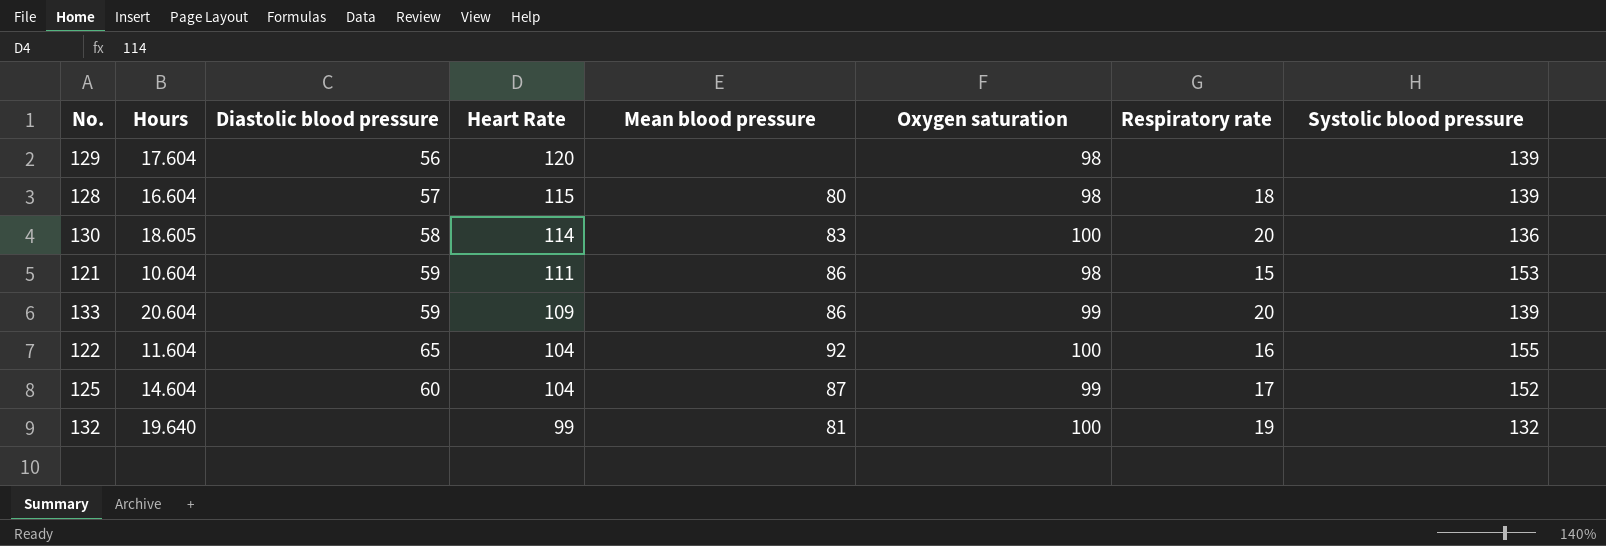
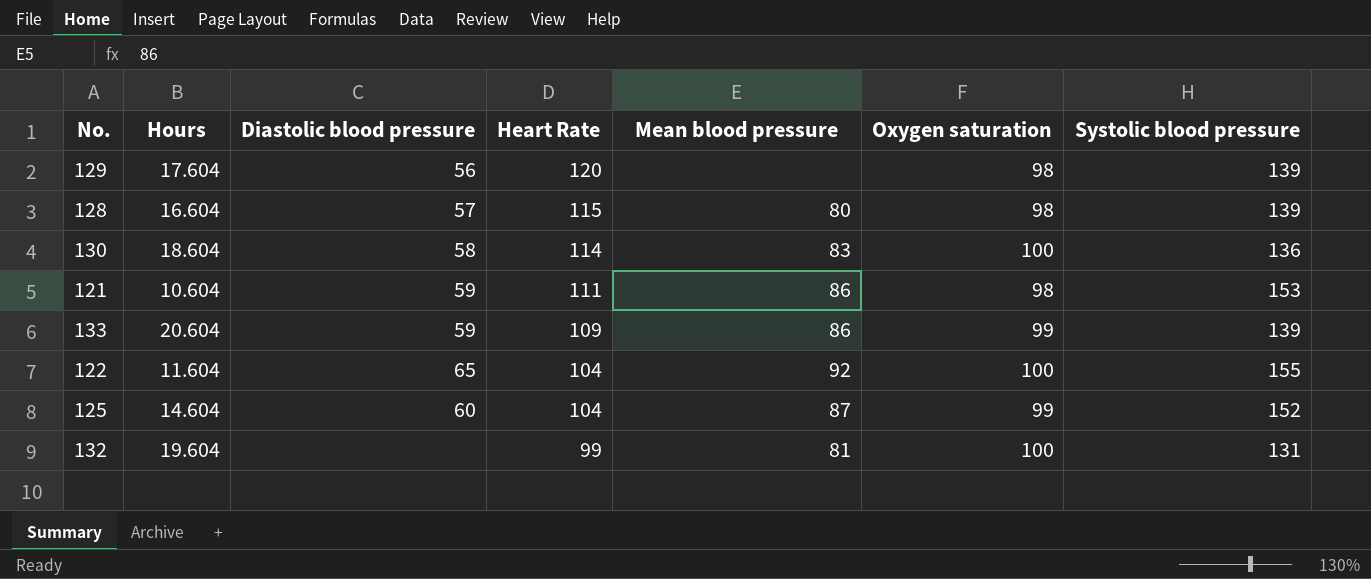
column Respiratory rate | position: 7 -> none
130 | Hours: 18.605 -> 18.604
132 | Hours: 19.640 -> 19.604
132 | Systolic blood pressure: 132 -> 131

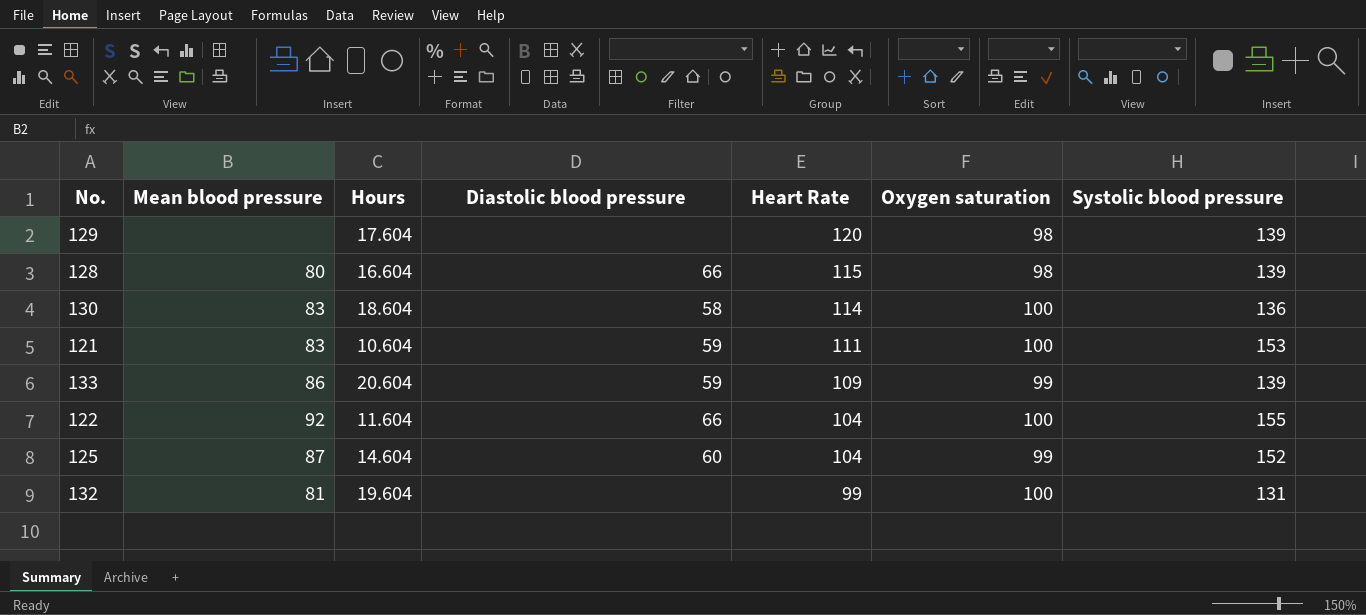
column Mean blood pressure | position: 5 -> 2
129 | Diastolic blood pressure: 56 -> none
128 | Diastolic blood pressure: 57 -> 66
121 | Mean blood pressure: 86 -> 83
121 | Oxygen saturation: 98 -> 100
122 | Diastolic blood pressure: 65 -> 66

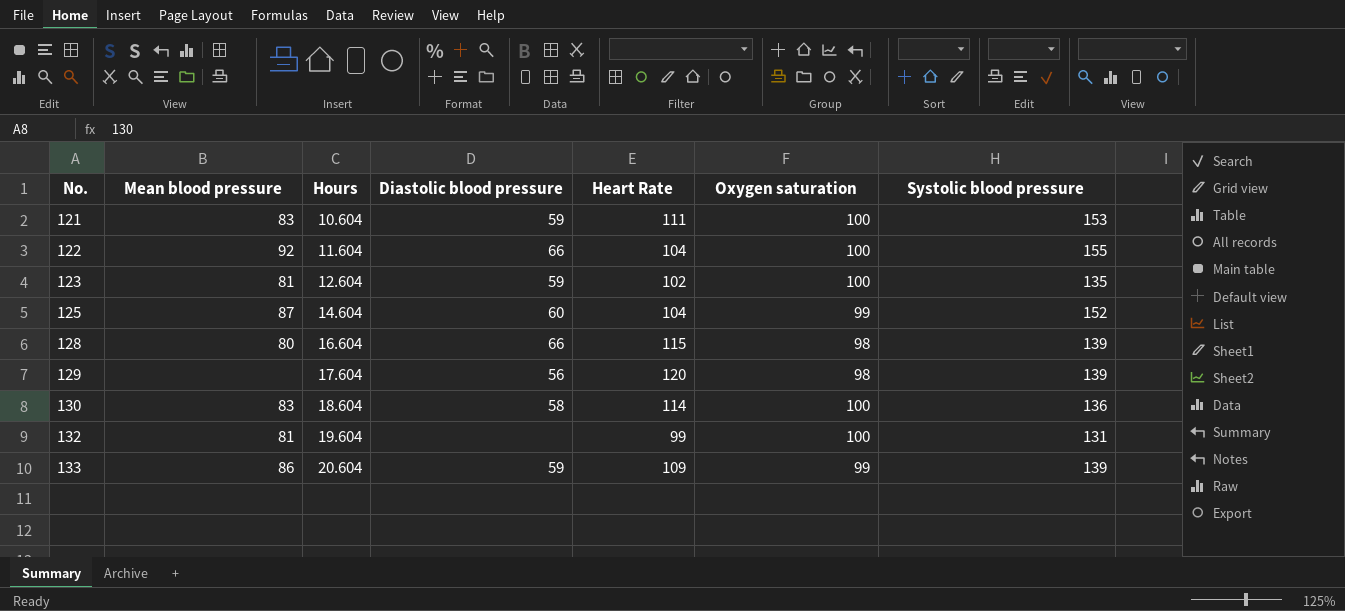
row order: Heart Rate descending -> No. ascending
row 123: none -> 81 | 12.604 | 59 | 102 | 100 | 135
129 | Diastolic blood pressure: none -> 56

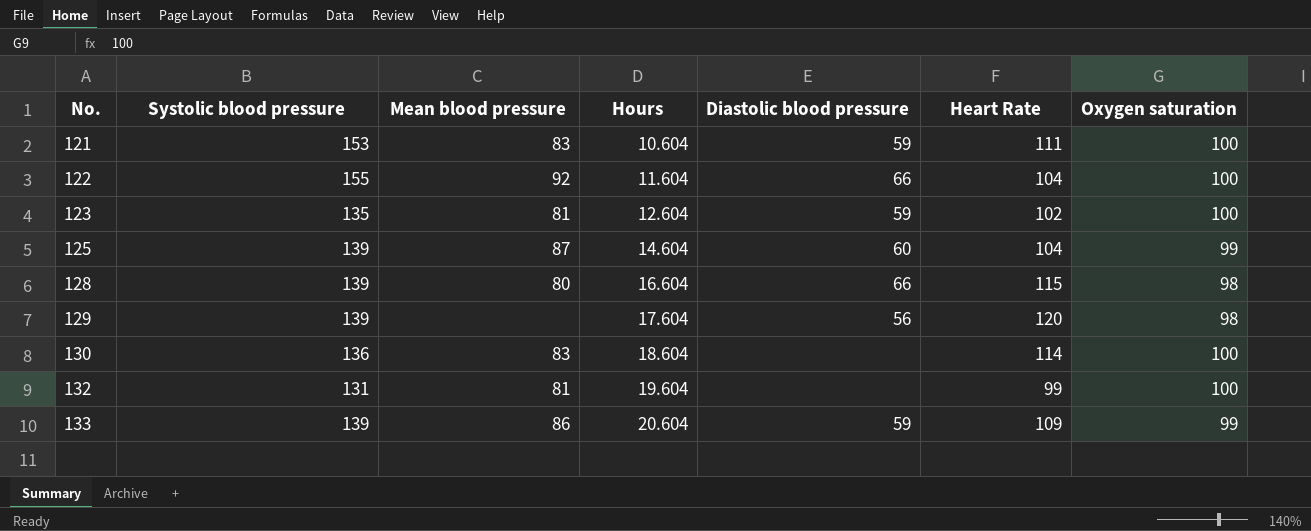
column Systolic blood pressure | position: 7 -> 2
125 | Systolic blood pressure: 152 -> 139
130 | Diastolic blood pressure: 58 -> none

